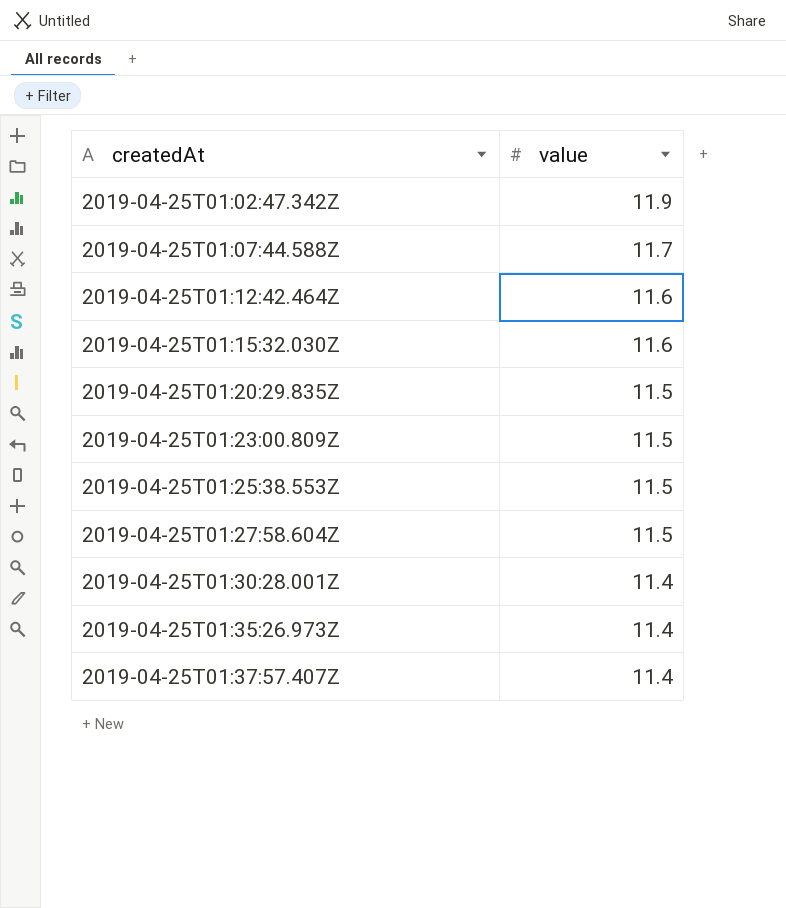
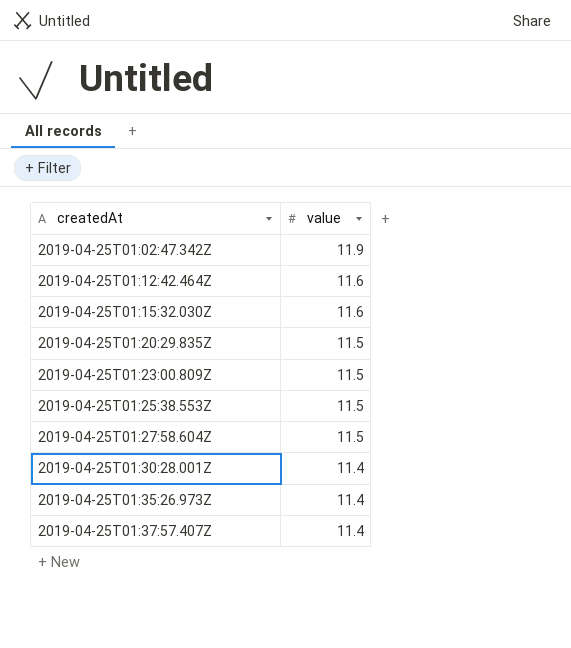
row 2019-04-25T01:07:44.588Z: 11.7 -> none

